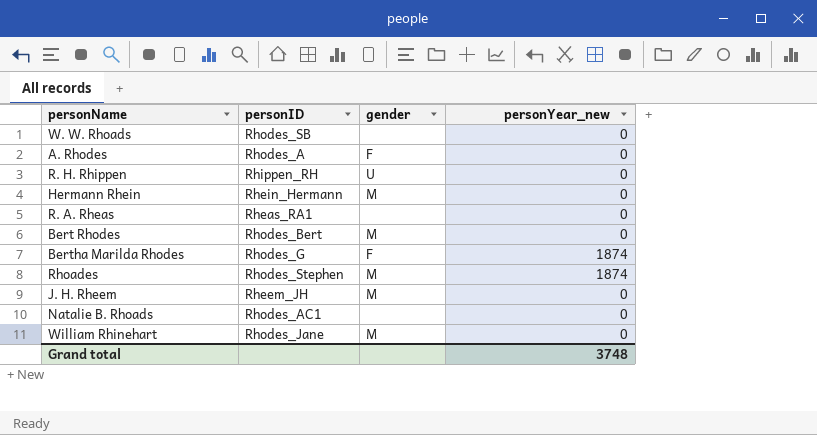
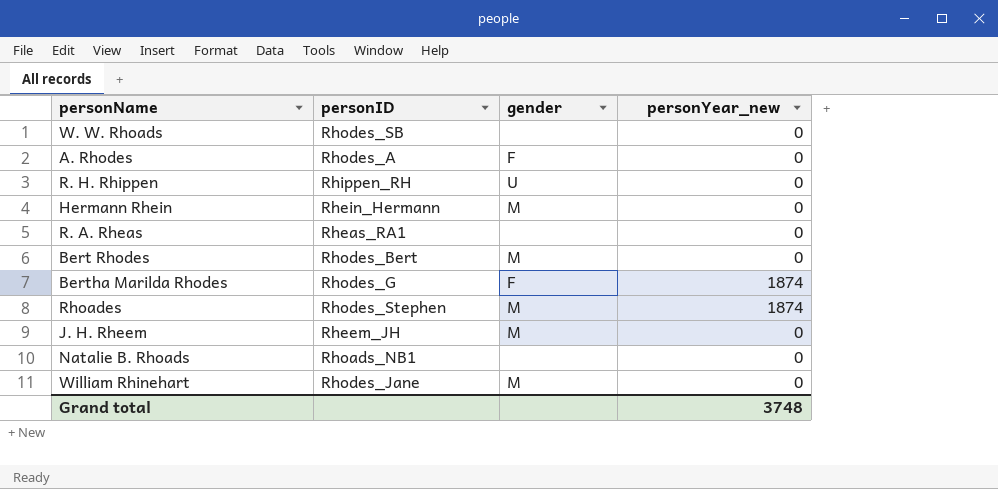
Natalie B. Rhoads | personID: Rhodes_AC1 -> Rhoads_NB1

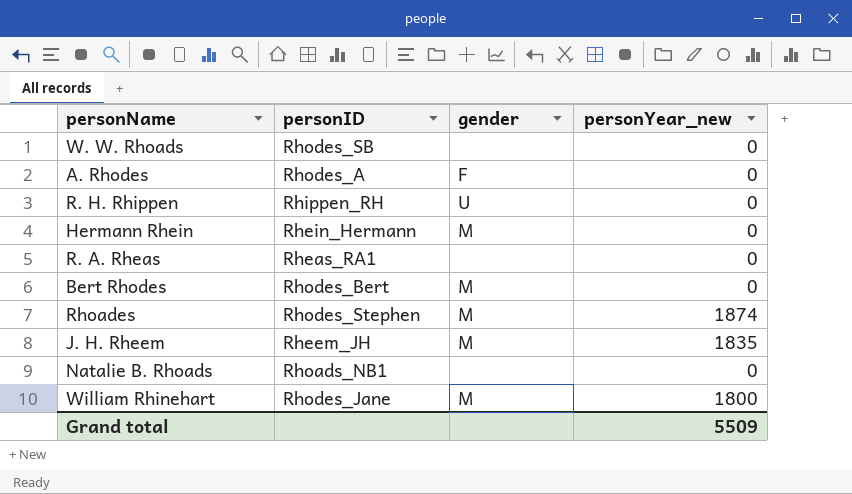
row Bertha Marilda Rhodes: Rhodes_G | F | 1874 -> none
J. H. Rheem | personYear_new: 0 -> 1835
William Rhinehart | personYear_new: 0 -> 1800
Grand total | personYear_new: 3748 -> 5509

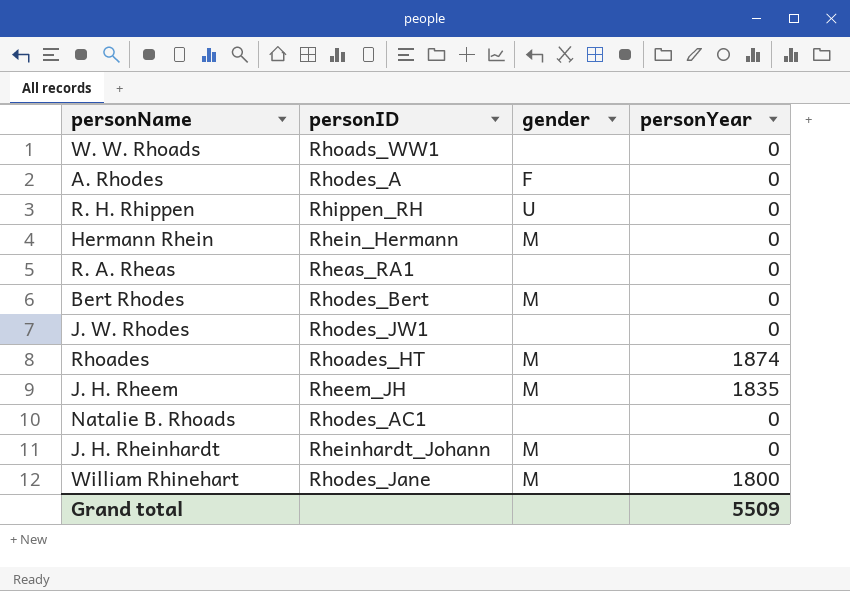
column name: personYear_new -> personYear
W. W. Rhoads | personID: Rhodes_SB -> Rhoads_WW1
row J. W. Rhodes: none -> Rhodes_JW1 | none | 0
Rhoades | personID: Rhodes_Stephen -> Rhoades_HT
Natalie B. Rhoads | personID: Rhoads_NB1 -> Rhodes_AC1
row J. H. Rheinhardt: none -> Rheinhardt_Johann | M | 0

